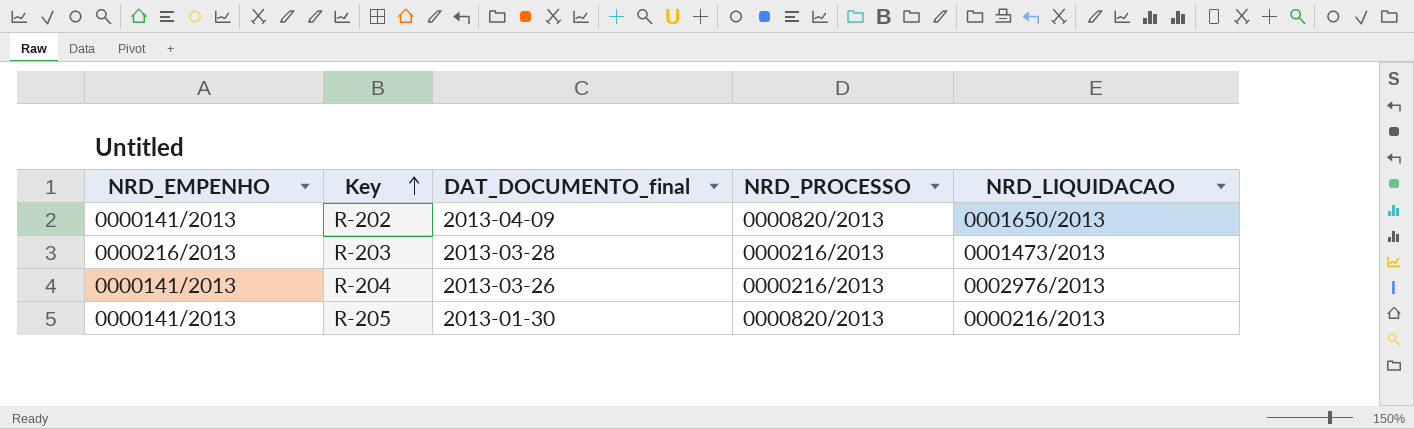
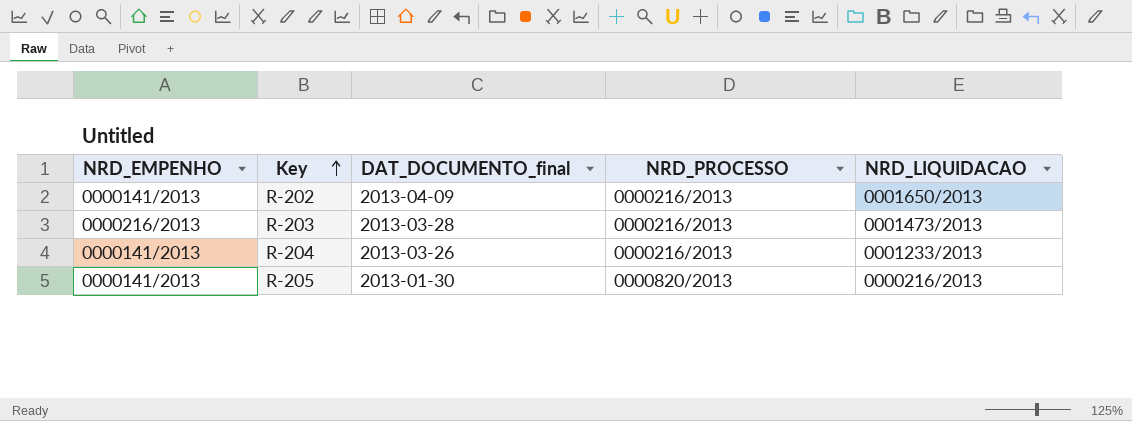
R-202 | NRD_PROCESSO: 0000820/2013 -> 0000216/2013
R-204 | NRD_LIQUIDACAO: 0002976/2013 -> 0001233/2013

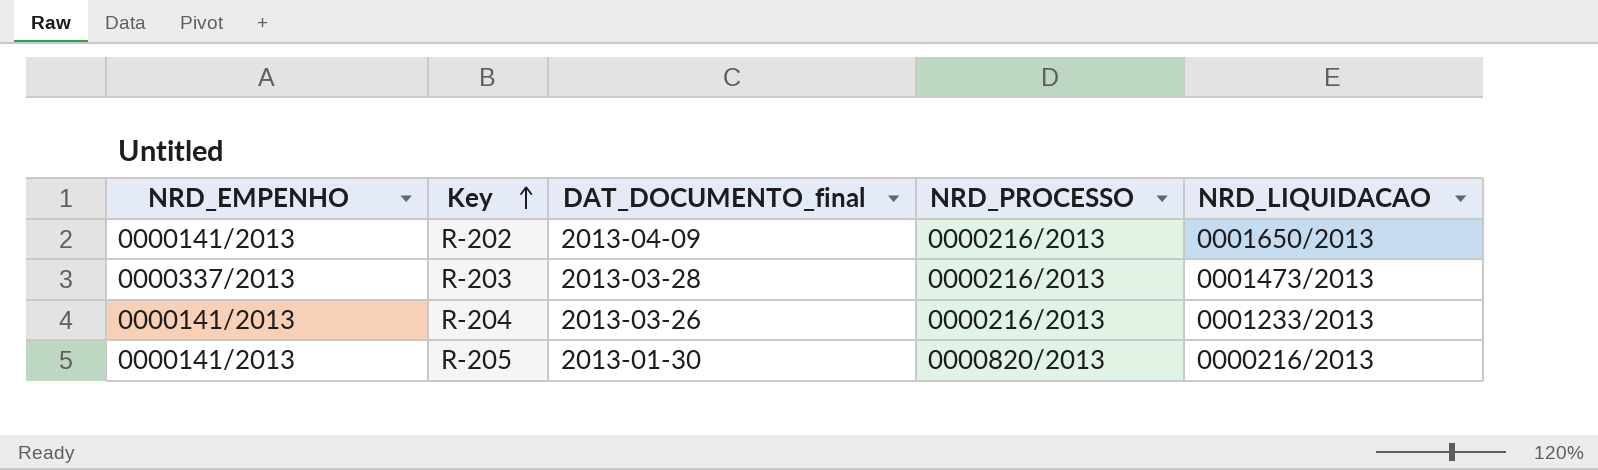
R-203 | NRD_EMPENHO: 0000216/2013 -> 0000337/2013

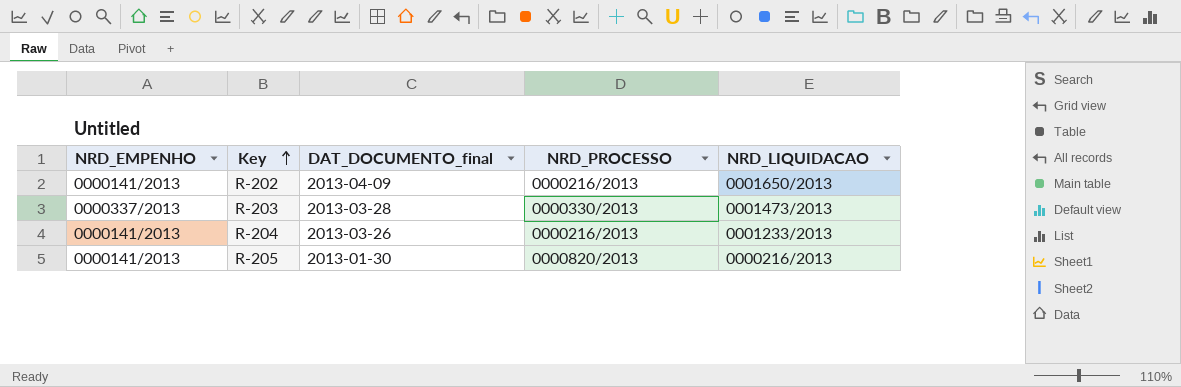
R-203 | NRD_PROCESSO: 0000216/2013 -> 0000330/2013

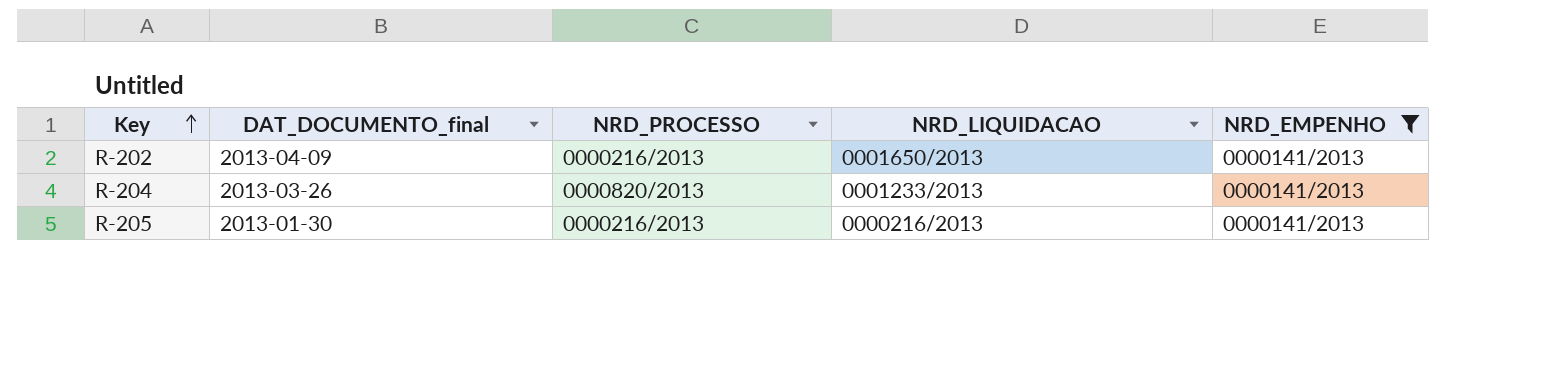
filter: none -> NRD_EMPENHO = 0000141/2013
column NRD_EMPENHO | position: 1 -> 5
R-204 | NRD_PROCESSO: 0000216/2013 -> 0000820/2013
R-205 | NRD_PROCESSO: 0000820/2013 -> 0000216/2013

